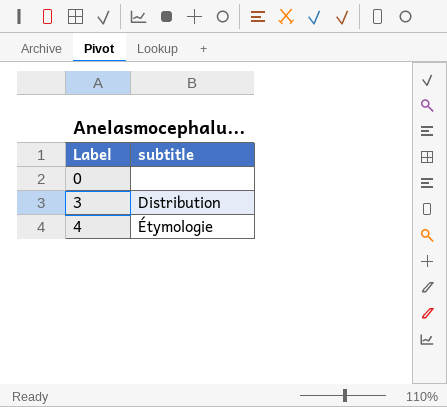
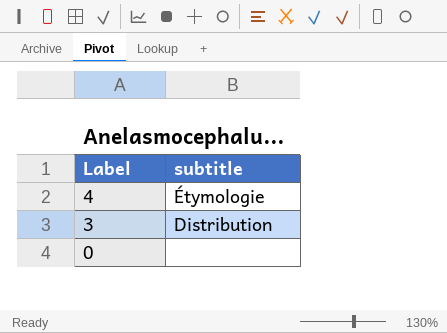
row order: Label ascending -> Label descending

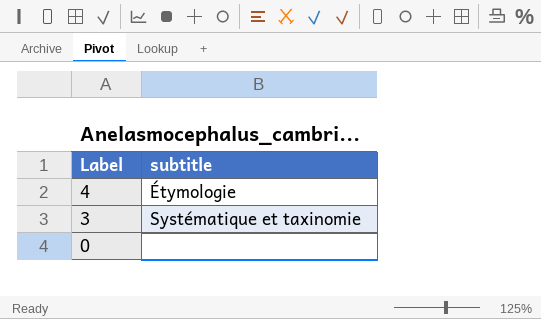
3 | subtitle: Distribution -> Systématique et taxinomie

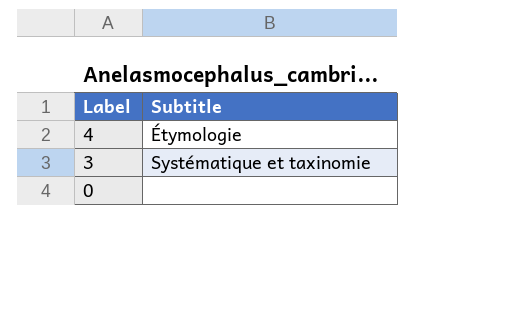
column name: subtitle -> Subtitle

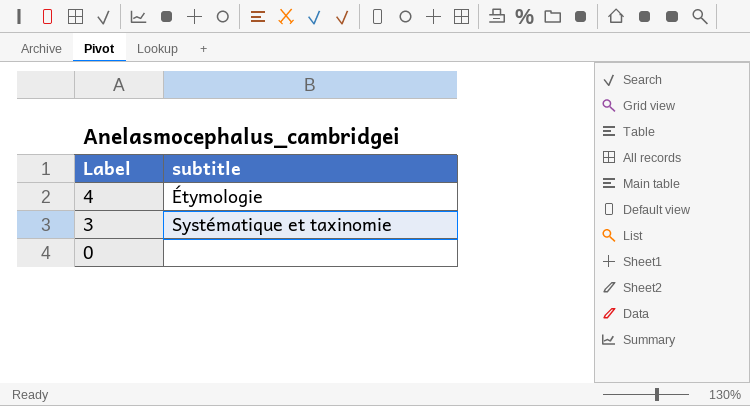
column name: Subtitle -> subtitle

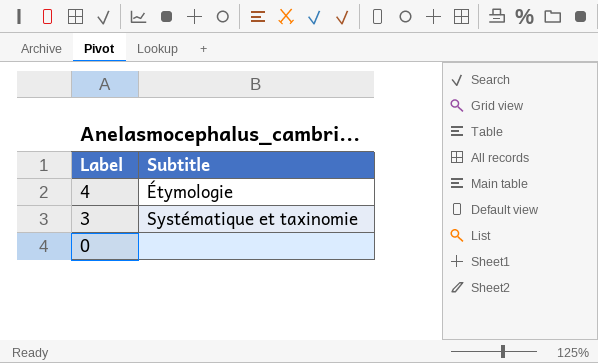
column name: subtitle -> Subtitle

